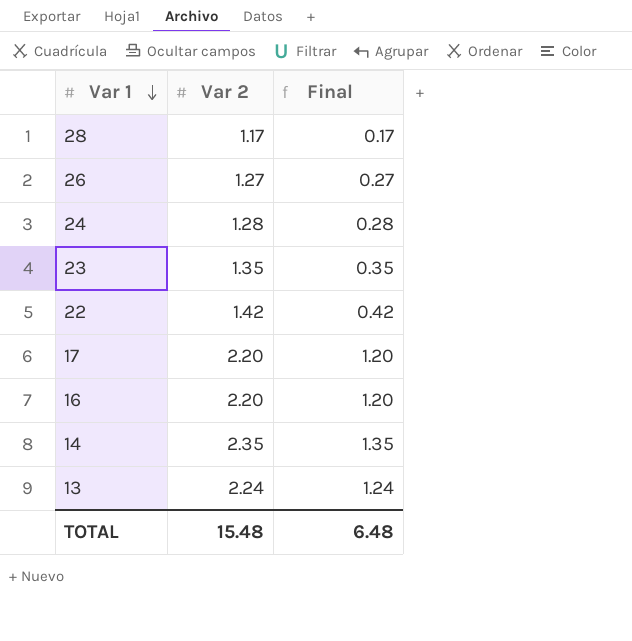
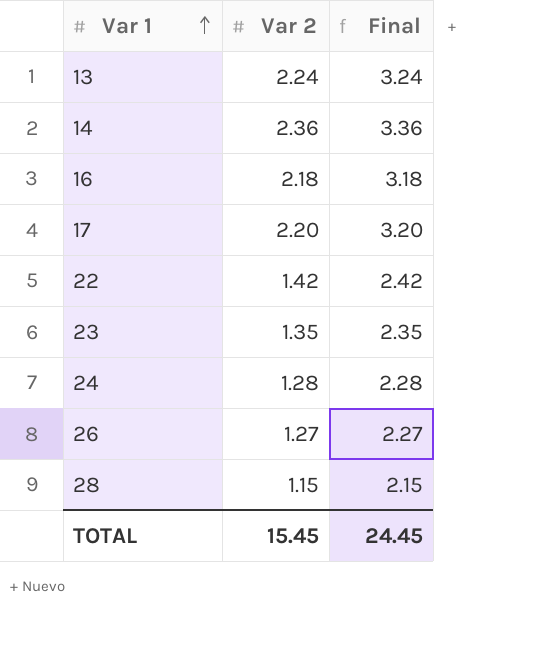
row order: Var 1 descending -> Var 1 ascending
column Final | formula: [Var 2] - 1 -> [Var 2] + 1
14 | Var 2: 2.35 -> 2.36
16 | Var 2: 2.20 -> 2.18
28 | Var 2: 1.17 -> 1.15
TOTAL | Var 2: 15.48 -> 15.45
TOTAL | Final: 6.48 -> 24.45

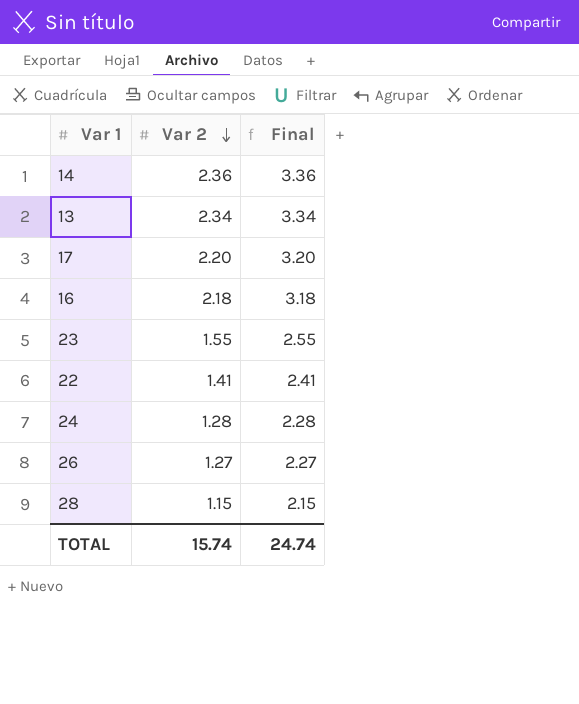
row order: Var 1 ascending -> Var 2 descending
13 | Var 2: 2.24 -> 2.34
13 | Final: 3.24 -> 3.34
23 | Var 2: 1.35 -> 1.55
23 | Final: 2.35 -> 2.55
22 | Var 2: 1.42 -> 1.41
22 | Final: 2.42 -> 2.41
TOTAL | Var 2: 15.45 -> 15.74
TOTAL | Final: 24.45 -> 24.74

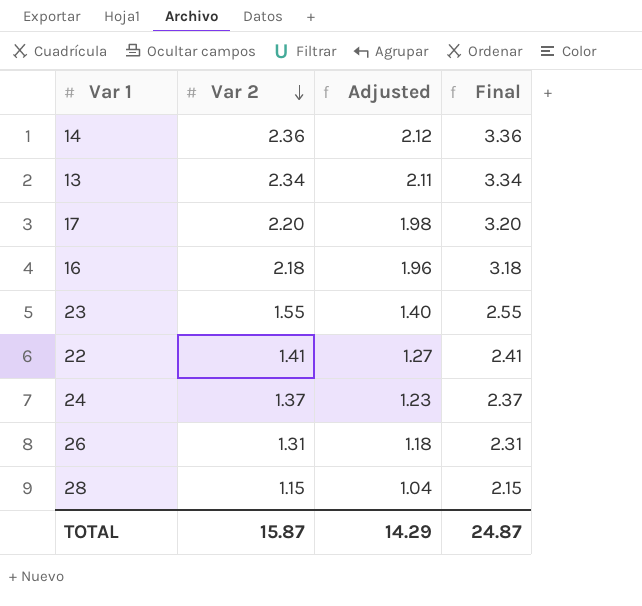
column Adjusted | formula: none -> [Var 2] * 0.9
24 | Var 2: 1.28 -> 1.37
24 | Final: 2.28 -> 2.37
26 | Var 2: 1.27 -> 1.31
26 | Final: 2.27 -> 2.31
TOTAL | Var 2: 15.74 -> 15.87
TOTAL | Final: 24.74 -> 24.87

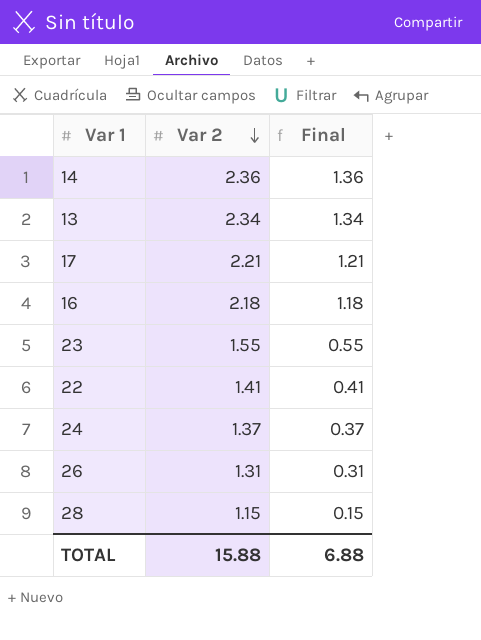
column Adjusted | formula: [Var 2] * 0.9 -> none
column Final | formula: [Var 2] + 1 -> [Var 2] - 1
17 | Var 2: 2.20 -> 2.21
TOTAL | Var 2: 15.87 -> 15.88
TOTAL | Final: 24.87 -> 6.88

